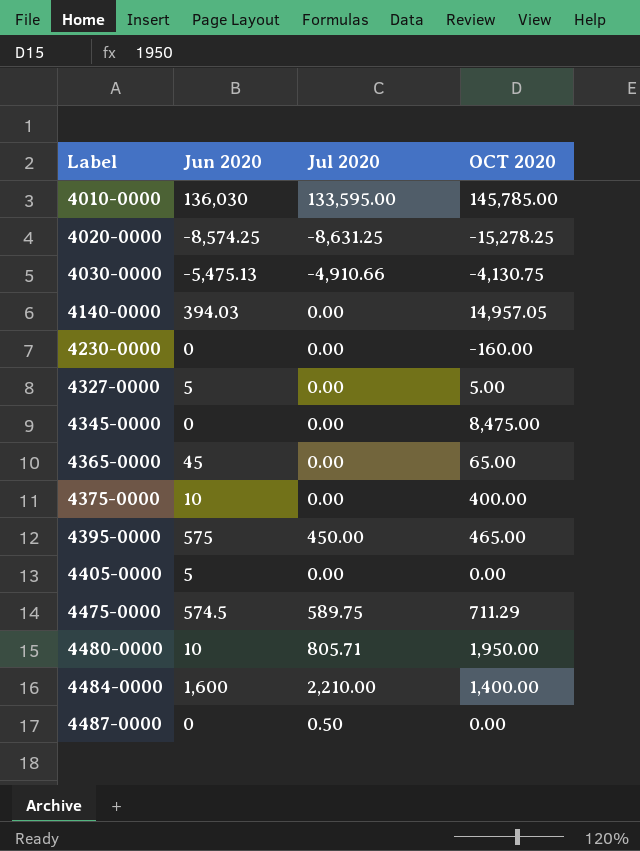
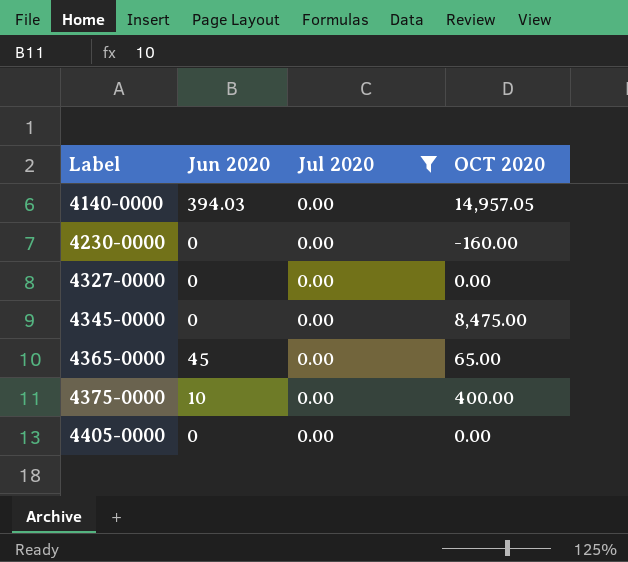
filter: none -> Jul 2020 = 0.00
4327-0000 | Jun 2020: 5 -> 0
4327-0000 | OCT 2020: 5.00 -> 0.00
4405-0000 | Jun 2020: 5 -> 0

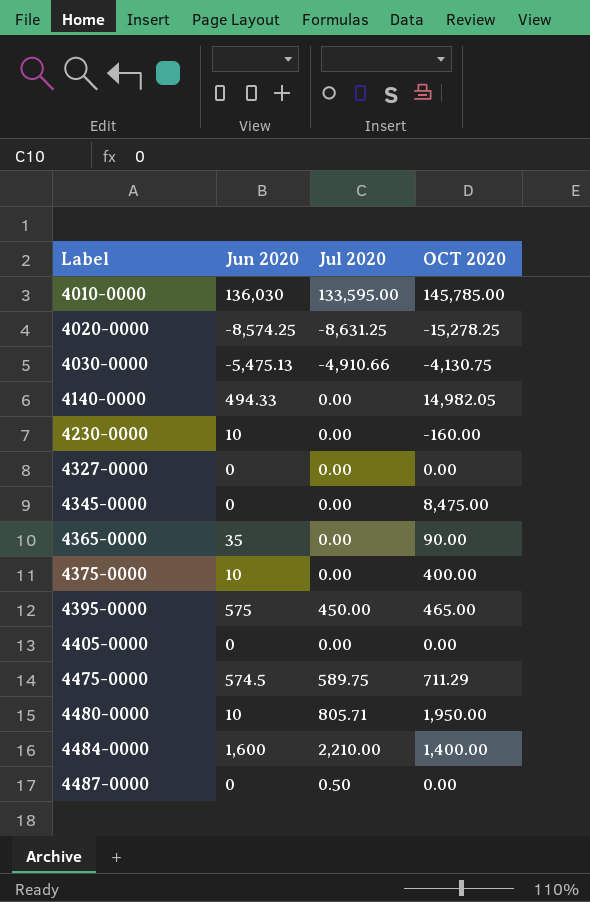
filter: Jul 2020 = 0.00 -> none
4140-0000 | Jun 2020: 394.03 -> 494.33
4140-0000 | OCT 2020: 14,957.05 -> 14,982.05
4230-0000 | Jun 2020: 0 -> 10
4365-0000 | Jun 2020: 45 -> 35
4365-0000 | OCT 2020: 65.00 -> 90.00

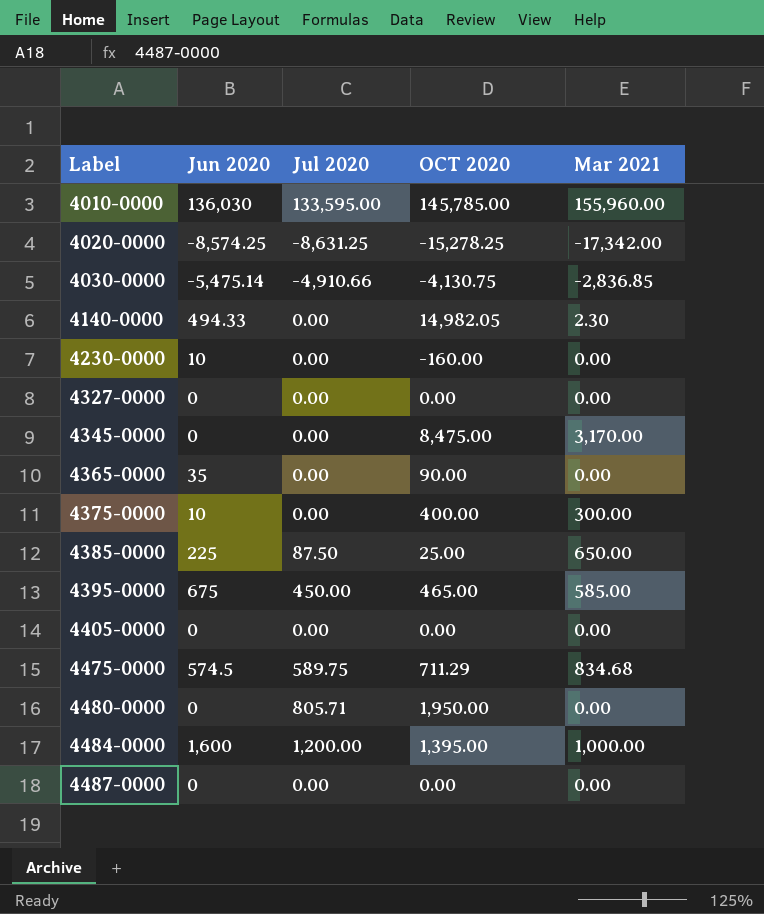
column Mar 2021 | position: none -> 5
4030-0000 | Jun 2020: -5,475.13 -> -5,475.14
row 4385-0000: none -> 225 | 87.50 | 25.00 | 650.00
4395-0000 | Jun 2020: 575 -> 675
4480-0000 | Jun 2020: 10 -> 0
4484-0000 | Jul 2020: 2,210.00 -> 1,200.00
4484-0000 | OCT 2020: 1,400.00 -> 1,395.00
4487-0000 | Jul 2020: 0.50 -> 0.00

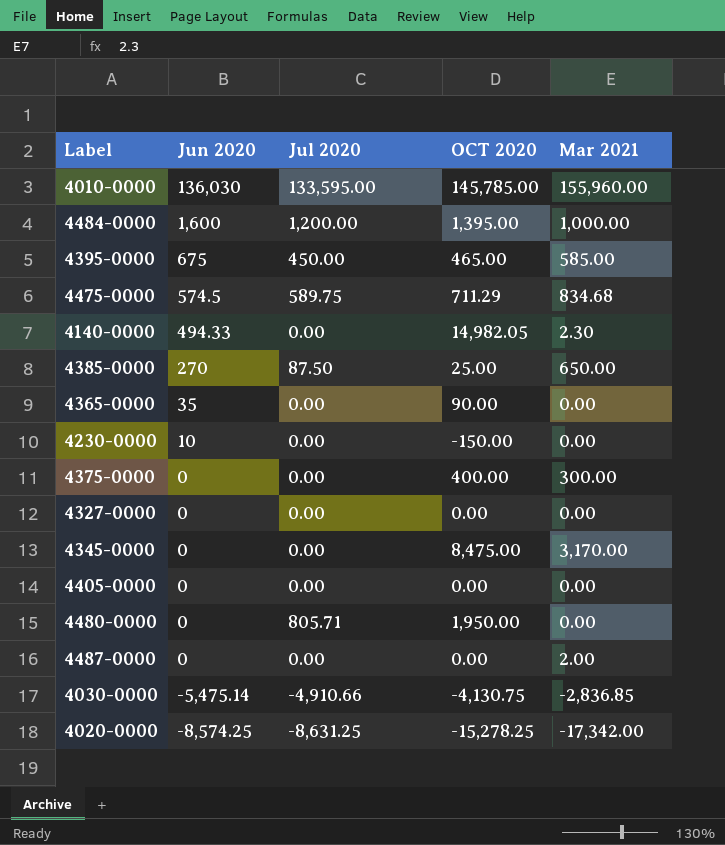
row order: Label ascending -> Jun 2020 descending
4385-0000 | Jun 2020: 225 -> 270
4230-0000 | OCT 2020: -160.00 -> -150.00
4375-0000 | Jun 2020: 10 -> 0
4487-0000 | Mar 2021: 0.00 -> 2.00

